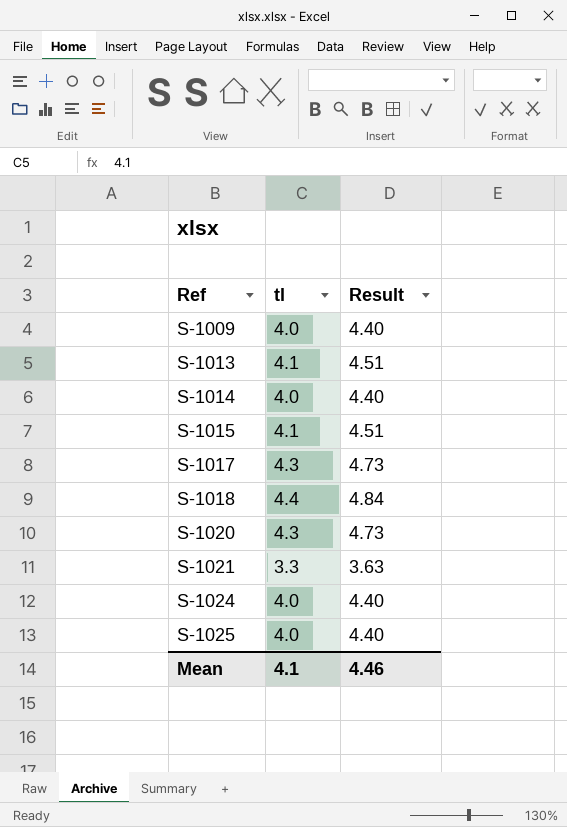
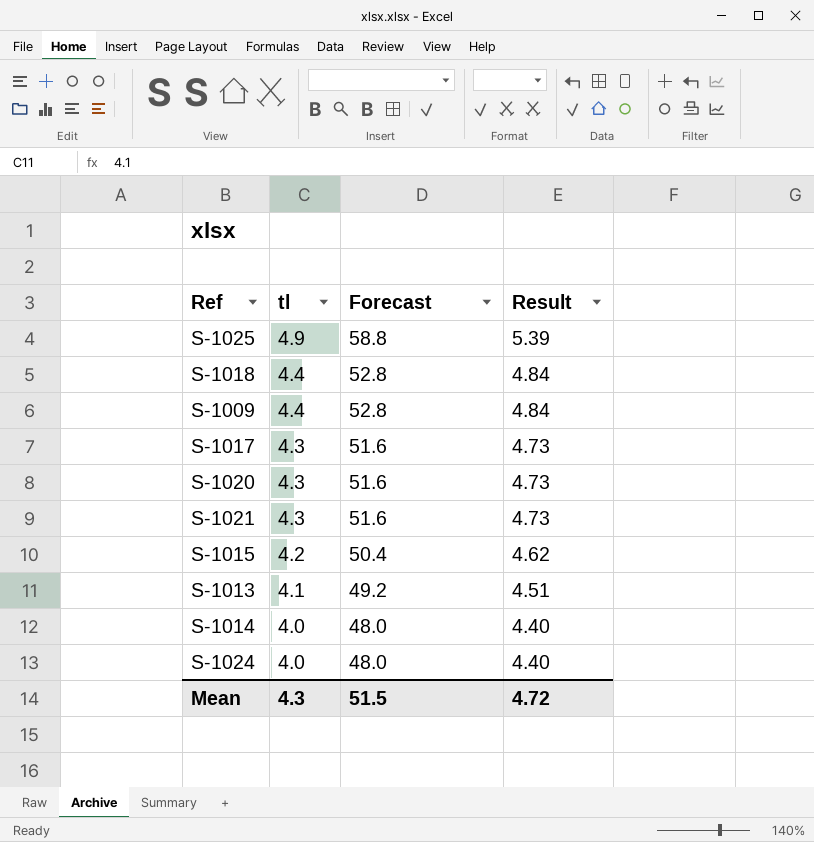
row order: Ref ascending -> tl descending
column Forecast | formula: none -> [tl] * 12
S-1025 | tl: 4.0 -> 4.9
S-1025 | Result: 4.40 -> 5.39
S-1009 | tl: 4.0 -> 4.4
S-1009 | Result: 4.40 -> 4.84
S-1021 | tl: 3.3 -> 4.3
S-1021 | Result: 3.63 -> 4.73
S-1015 | tl: 4.1 -> 4.2
S-1015 | Result: 4.51 -> 4.62
Mean | tl: 4.1 -> 4.3
Mean | Result: 4.46 -> 4.72

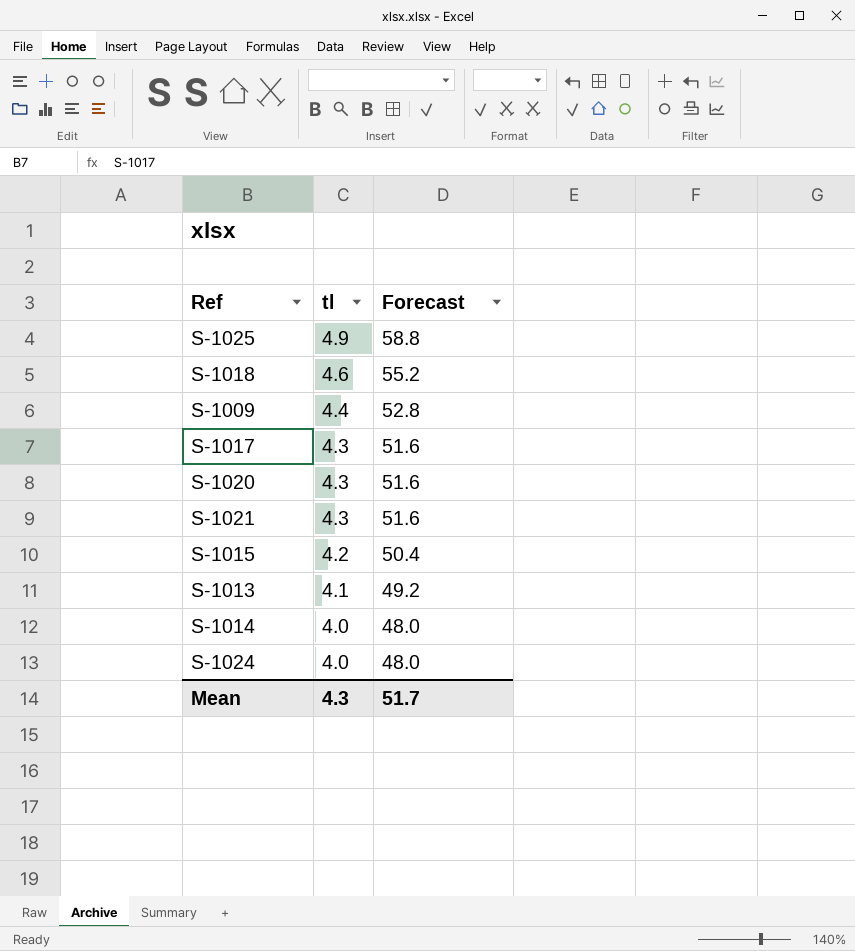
column Result | formula: [tl] * 1.1 -> none
S-1018 | tl: 4.4 -> 4.6
S-1018 | Forecast: 52.8 -> 55.2
Mean | Forecast: 51.5 -> 51.7

